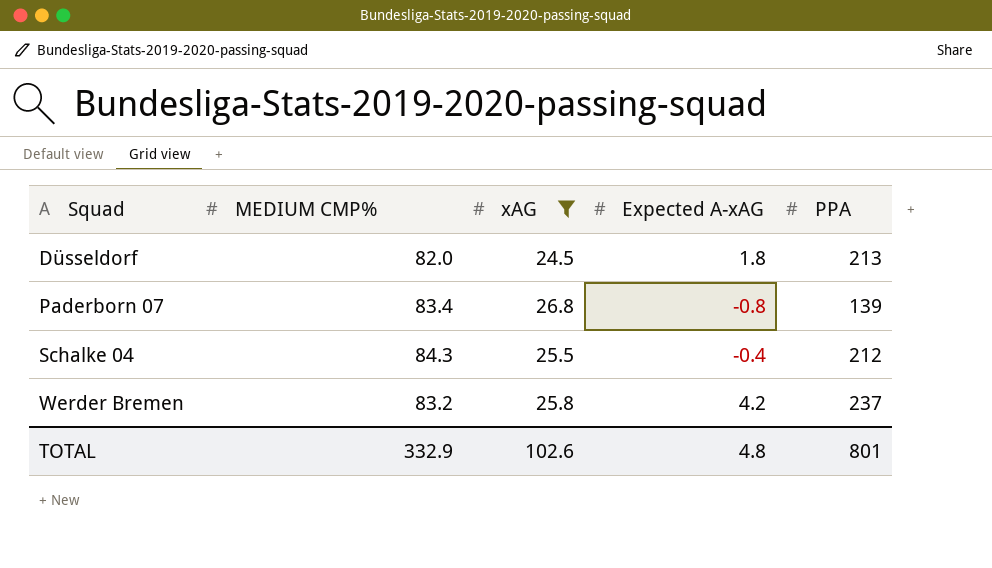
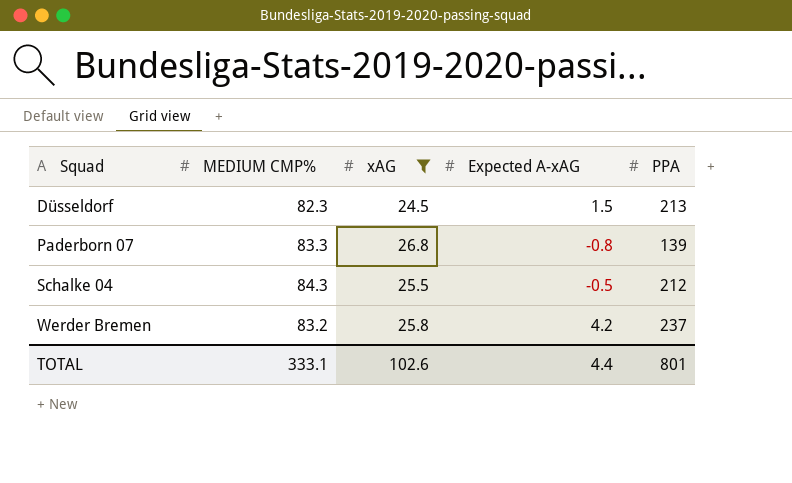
Düsseldorf | MEDIUM CMP%: 82.0 -> 82.3
Düsseldorf | Expected A-xAG: 1.8 -> 1.5
Paderborn 07 | MEDIUM CMP%: 83.4 -> 83.3
Schalke 04 | Expected A-xAG: -0.4 -> -0.5
TOTAL | MEDIUM CMP%: 332.9 -> 333.1
TOTAL | Expected A-xAG: 4.8 -> 4.4

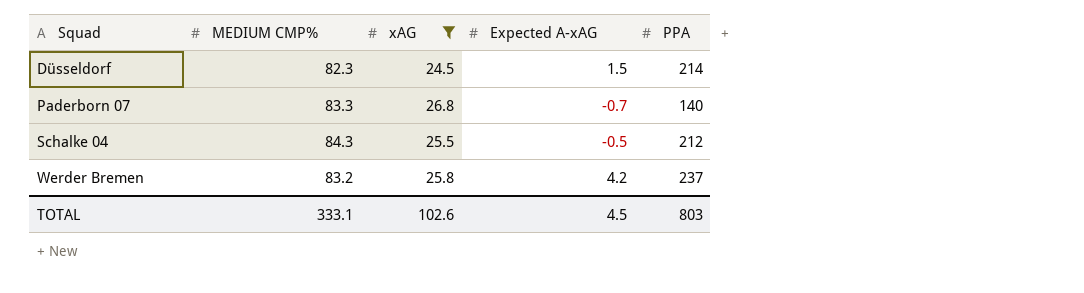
Düsseldorf | PPA: 213 -> 214
Paderborn 07 | Expected A-xAG: -0.8 -> -0.7
Paderborn 07 | PPA: 139 -> 140
TOTAL | Expected A-xAG: 4.4 -> 4.5
TOTAL | PPA: 801 -> 803

